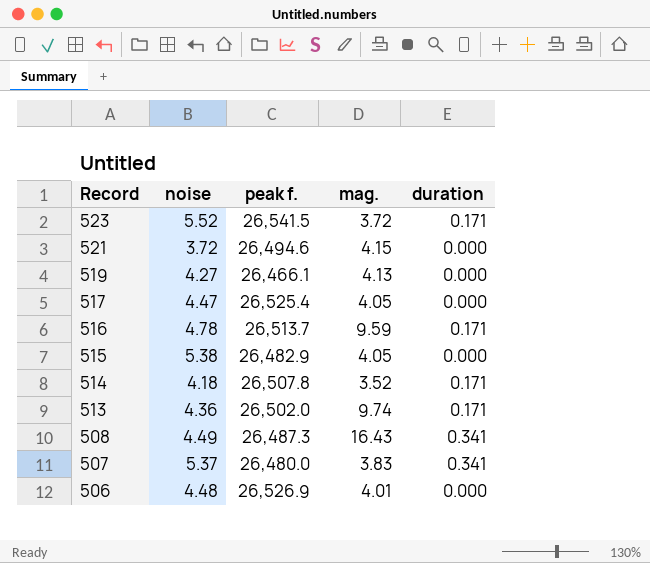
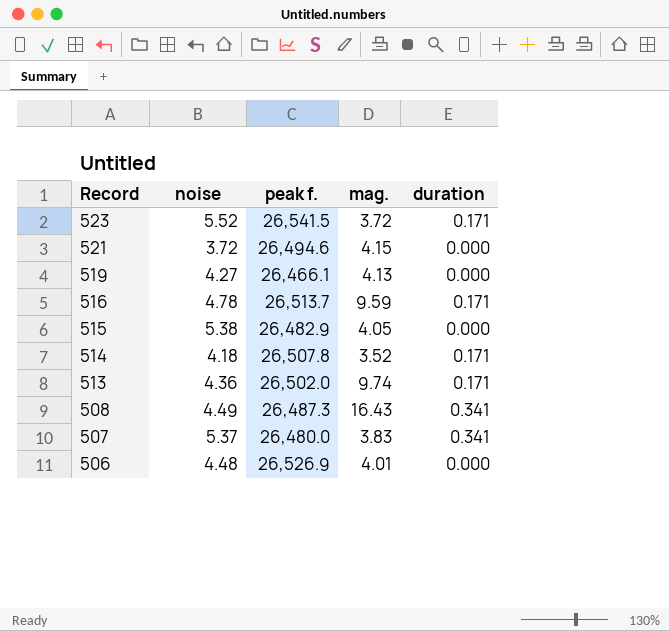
row 517: 4.47 | 26,525.4 | 4.05 | 0.000 -> none

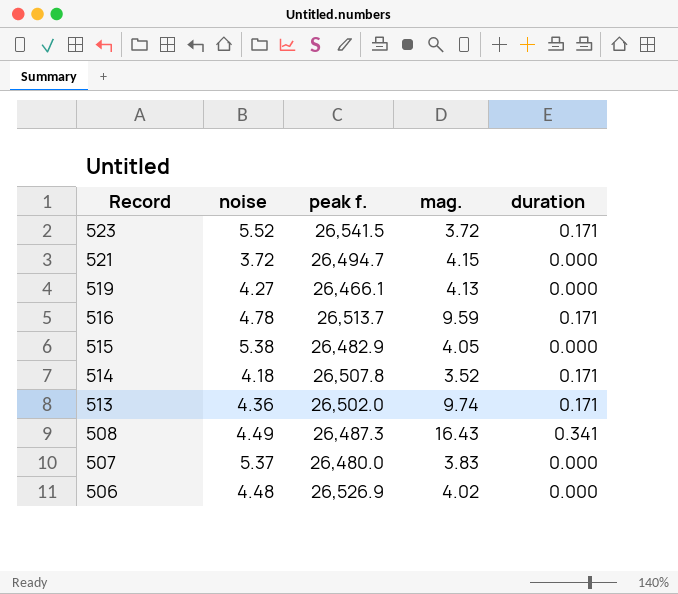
521 | peak f.: 26,494.6 -> 26,494.7
507 | duration: 0.341 -> 0.000
506 | mag.: 4.01 -> 4.02

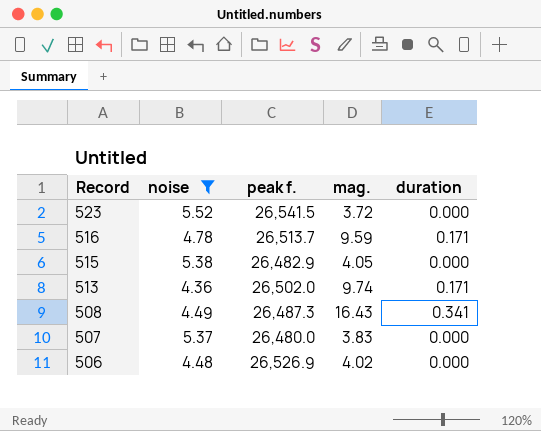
filter: none -> noise >= 4.36
523 | duration: 0.171 -> 0.000

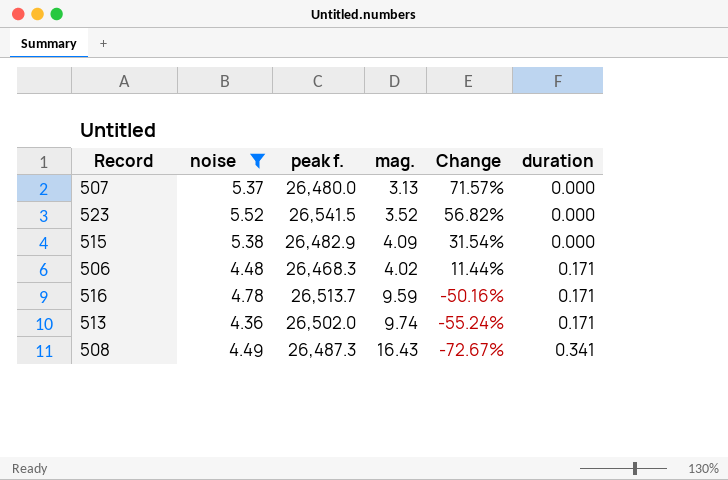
row order: Record descending -> Change descending
column Change | formula: none -> ([noise] - [mag.]) / [mag.]
507 | mag.: 3.83 -> 3.13
523 | mag.: 3.72 -> 3.52
515 | mag.: 4.05 -> 4.09
506 | peak f.: 26,526.9 -> 26,468.3
506 | duration: 0.000 -> 0.171

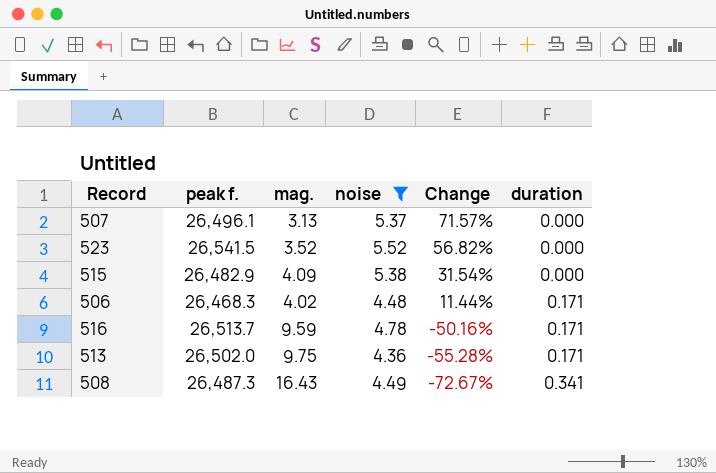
column noise | position: 2 -> 4
507 | peak f.: 26,480.0 -> 26,496.1
513 | mag.: 9.74 -> 9.75
513 | Change: -55.24% -> -55.28%

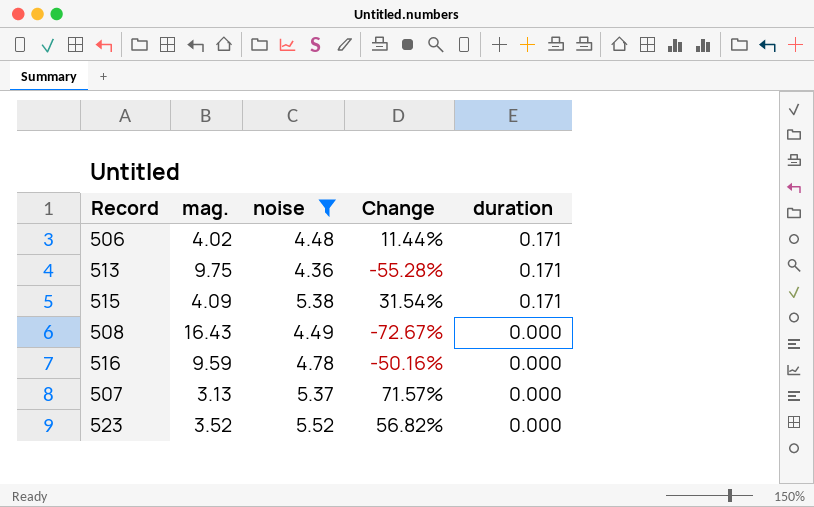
row order: Change descending -> duration descending
column peak f. | position: 2 -> none
515 | duration: 0.000 -> 0.171
508 | duration: 0.341 -> 0.000
516 | duration: 0.171 -> 0.000

